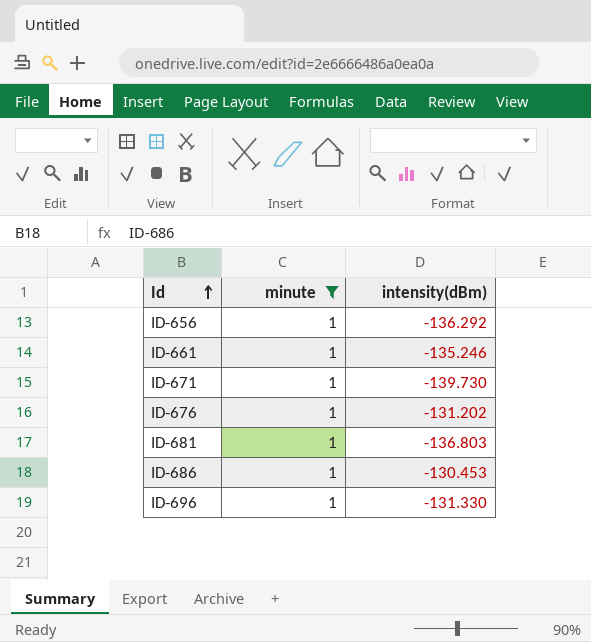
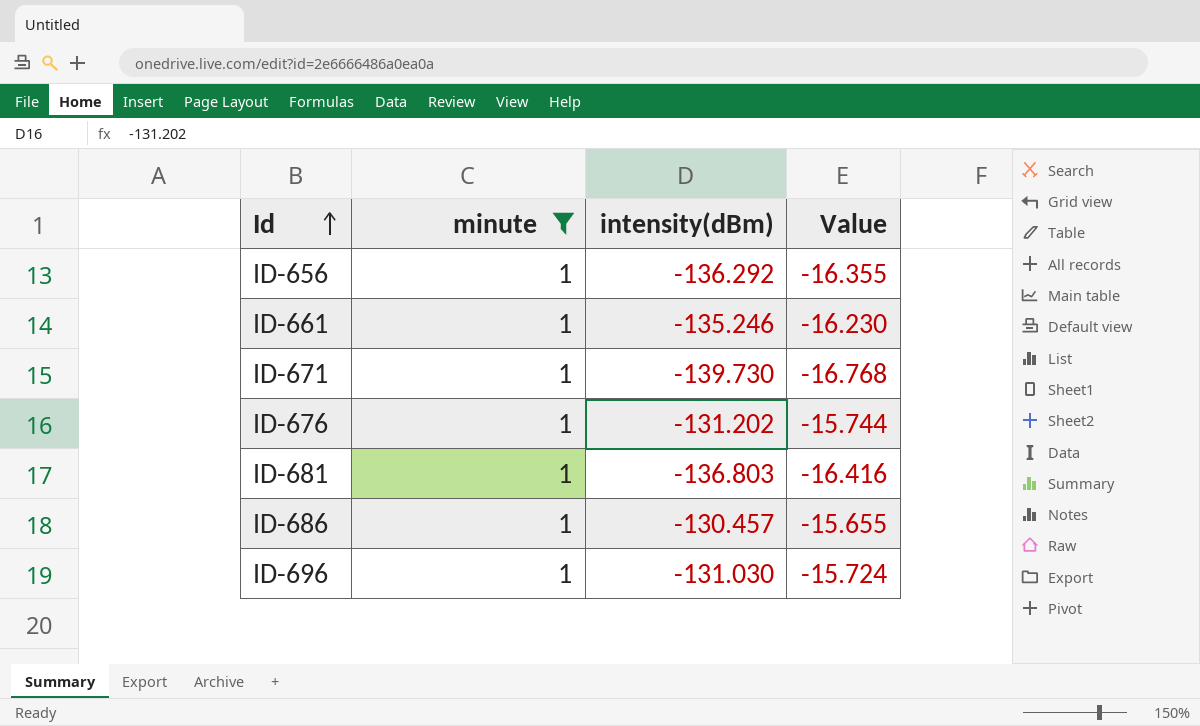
column Value | formula: none -> [intensity(dBm)] * 0.12
ID-686 | intensity(dBm): -130.453 -> -130.457
ID-696 | intensity(dBm): -131.330 -> -131.030

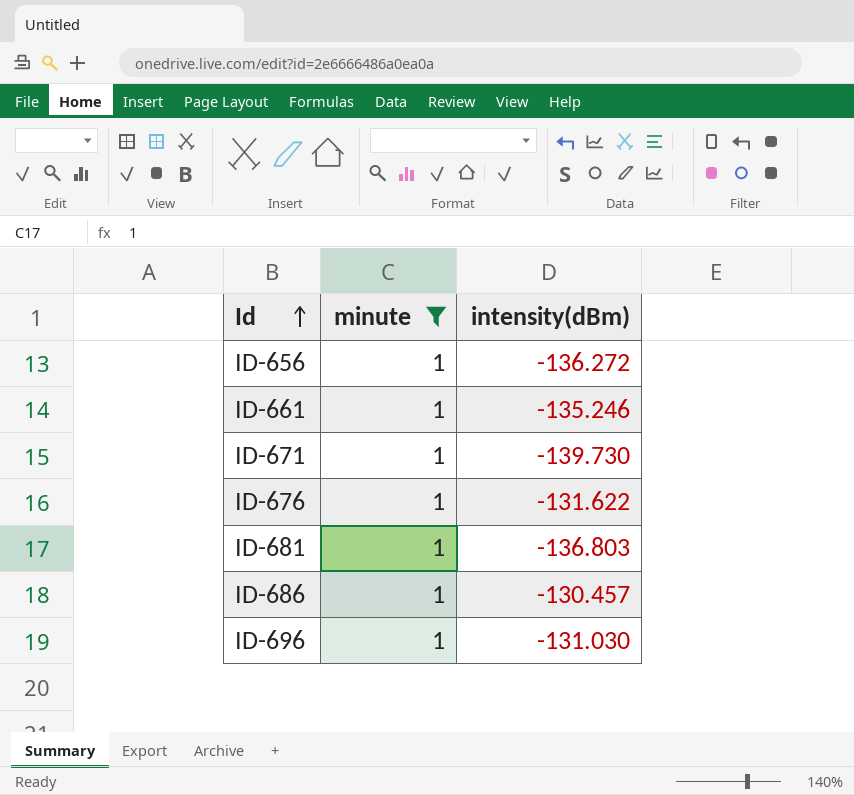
column Value | formula: [intensity(dBm)] * 0.12 -> none
ID-656 | intensity(dBm): -136.292 -> -136.272
ID-676 | intensity(dBm): -131.202 -> -131.622

